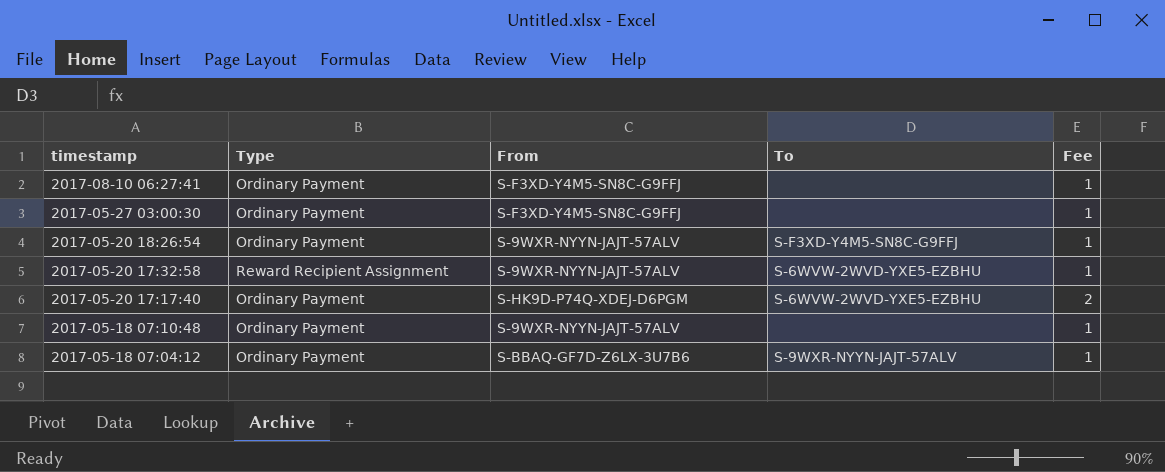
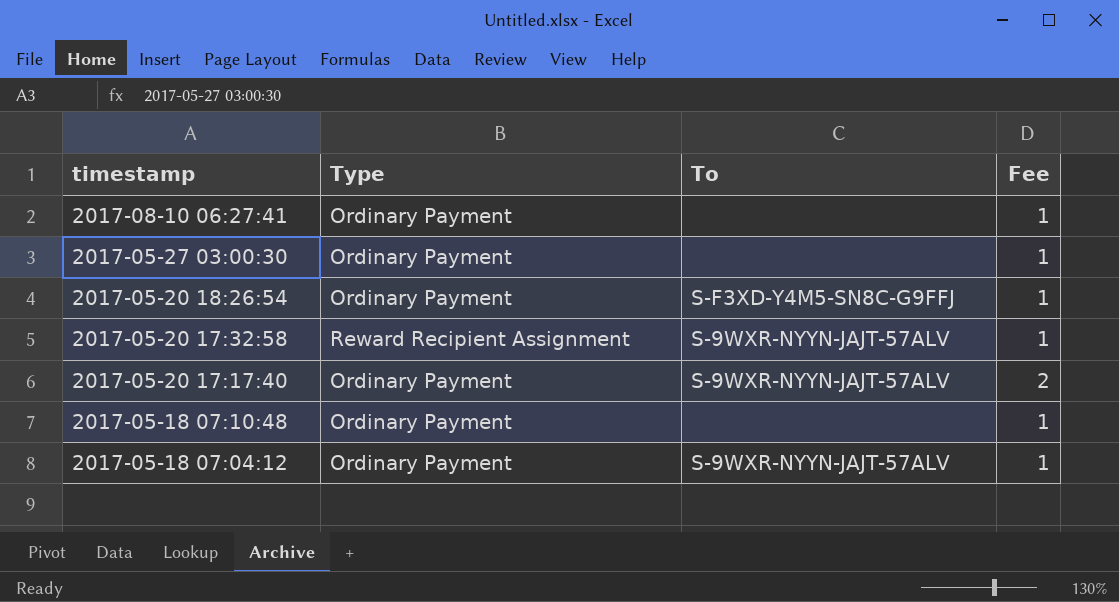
column From | position: 3 -> none
2017-05-20 17:32:58 | To: S-6WVW-2WVD-YXE5-EZBHU -> S-9WXR-NYYN-JAJT-57ALV
2017-05-20 17:17:40 | To: S-6WVW-2WVD-YXE5-EZBHU -> S-9WXR-NYYN-JAJT-57ALV

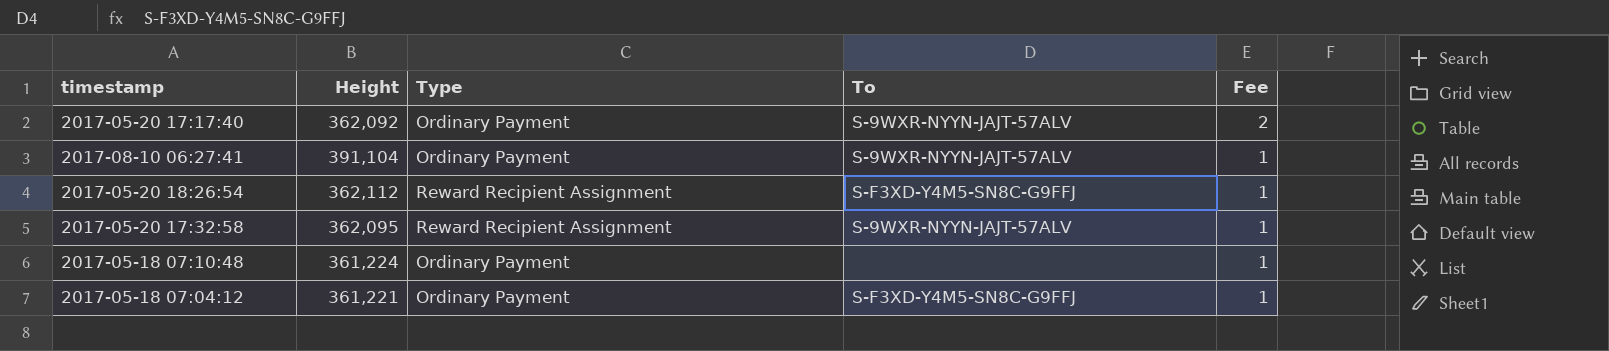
row order: timestamp descending -> Fee descending
column Height | position: none -> 2
row 2017-05-27 03:00:30: Ordinary Payment | none | 1 -> none
2017-08-10 06:27:41 | To: none -> S-9WXR-NYYN-JAJT-57ALV
2017-05-20 18:26:54 | Type: Ordinary Payment -> Reward Recipient Assignment
2017-05-18 07:04:12 | To: S-9WXR-NYYN-JAJT-57ALV -> S-F3XD-Y4M5-SN8C-G9FFJ

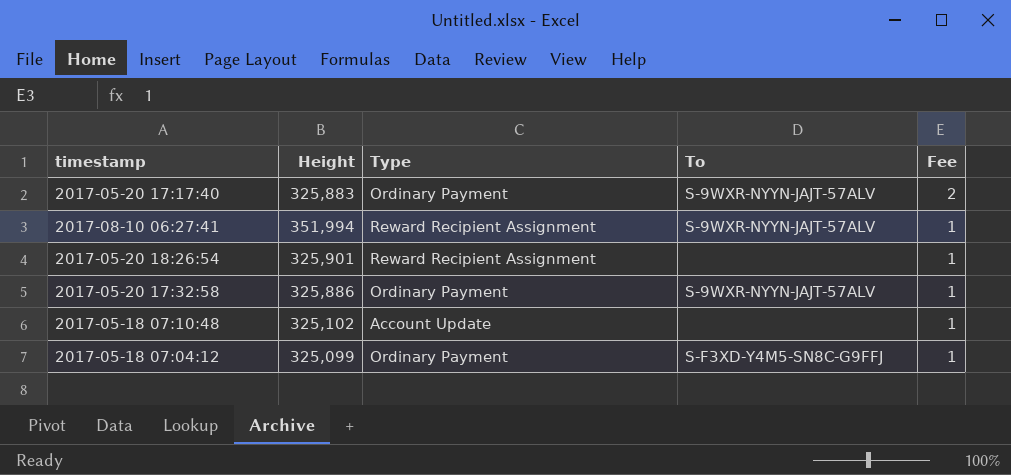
2017-05-20 17:17:40 | Height: 362,092 -> 325,883
2017-08-10 06:27:41 | Height: 391,104 -> 351,994
2017-08-10 06:27:41 | Type: Ordinary Payment -> Reward Recipient Assignment
2017-05-20 18:26:54 | Height: 362,112 -> 325,901
2017-05-20 18:26:54 | To: S-F3XD-Y4M5-SN8C-G9FFJ -> none
2017-05-20 17:32:58 | Height: 362,095 -> 325,886
2017-05-20 17:32:58 | Type: Reward Recipient Assignment -> Ordinary Payment
2017-05-18 07:10:48 | Height: 361,224 -> 325,102
2017-05-18 07:10:48 | Type: Ordinary Payment -> Account Update
2017-05-18 07:04:12 | Height: 361,221 -> 325,099

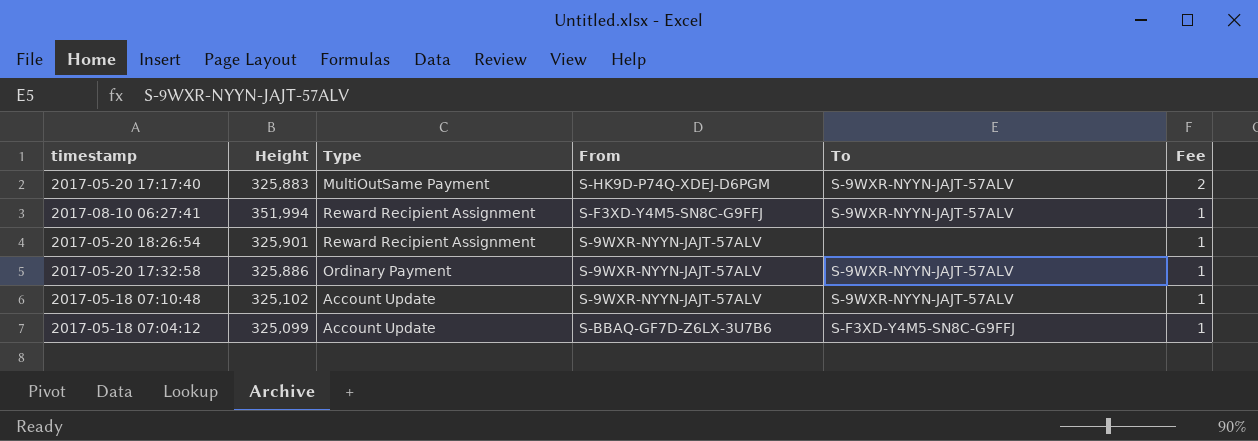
column From | position: none -> 4
2017-05-20 17:17:40 | Type: Ordinary Payment -> MultiOutSame Payment
2017-05-18 07:10:48 | To: none -> S-9WXR-NYYN-JAJT-57ALV
2017-05-18 07:04:12 | Type: Ordinary Payment -> Account Update

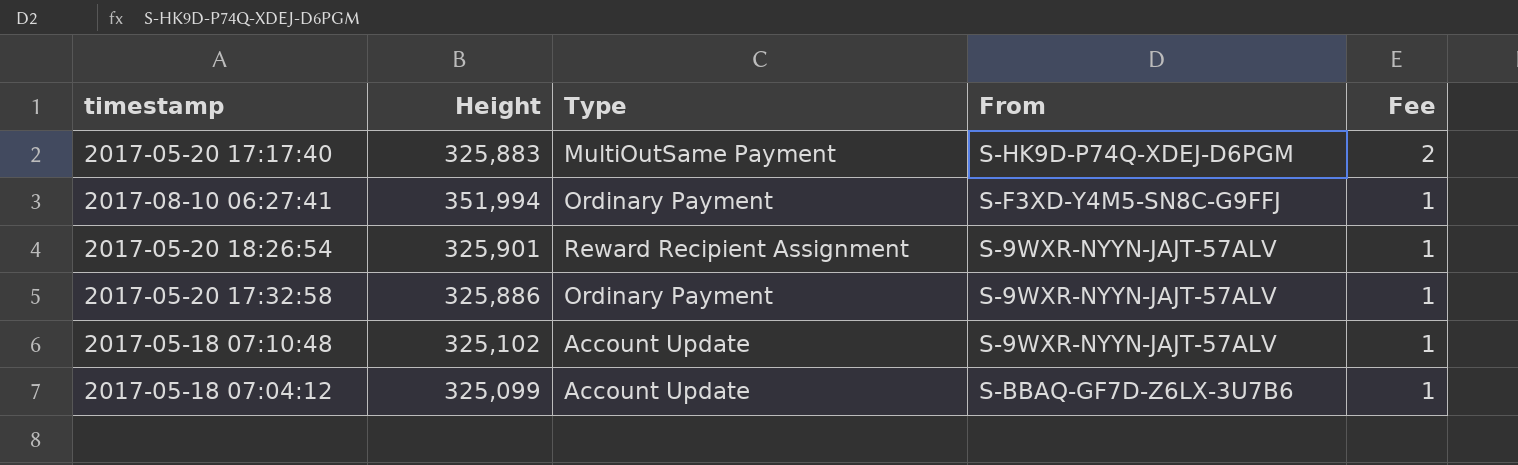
column To | position: 5 -> none
2017-08-10 06:27:41 | Type: Reward Recipient Assignment -> Ordinary Payment

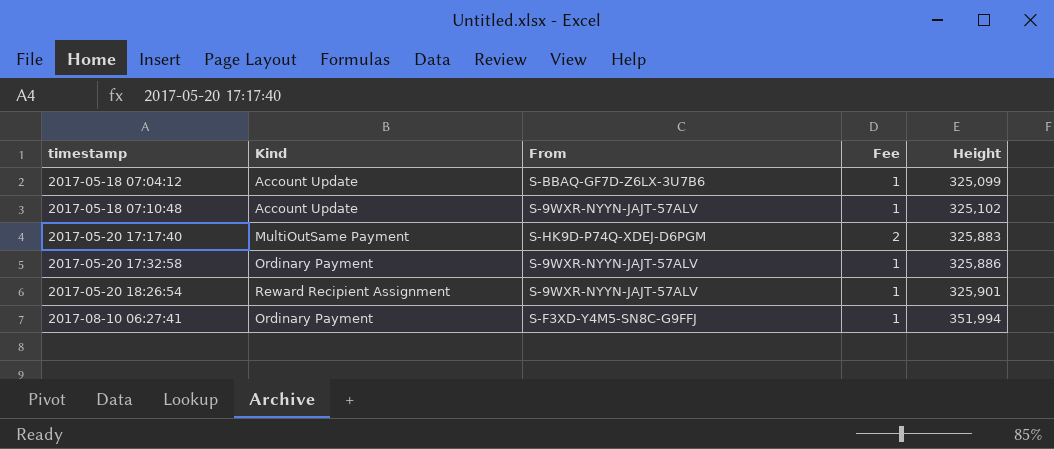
row order: Fee descending -> timestamp ascending
column name: Type -> Kind
column Height | position: 2 -> 5

